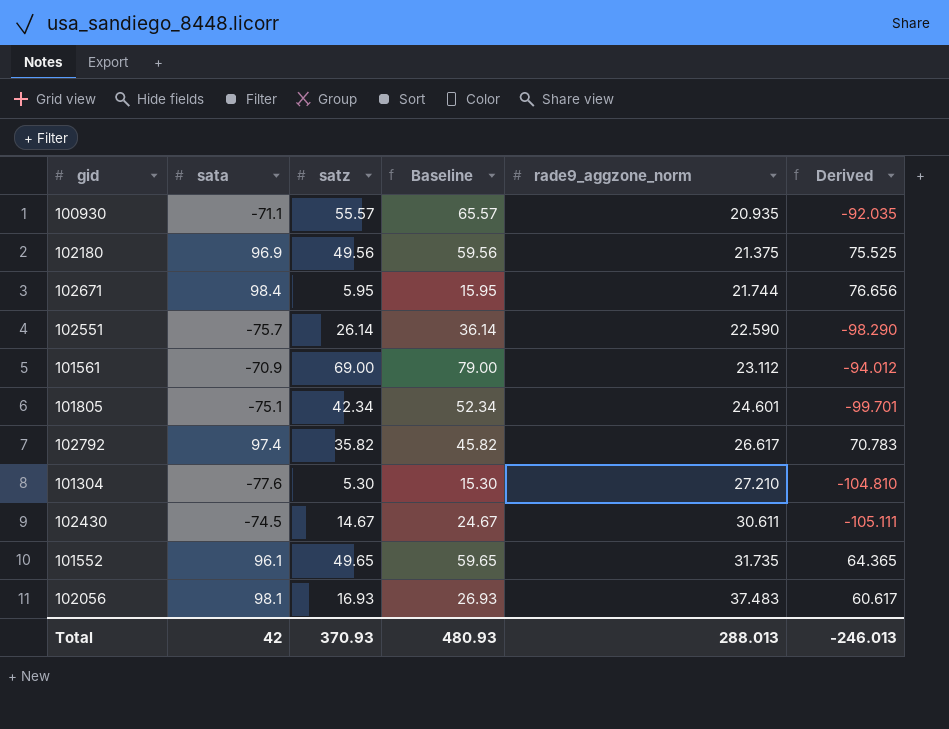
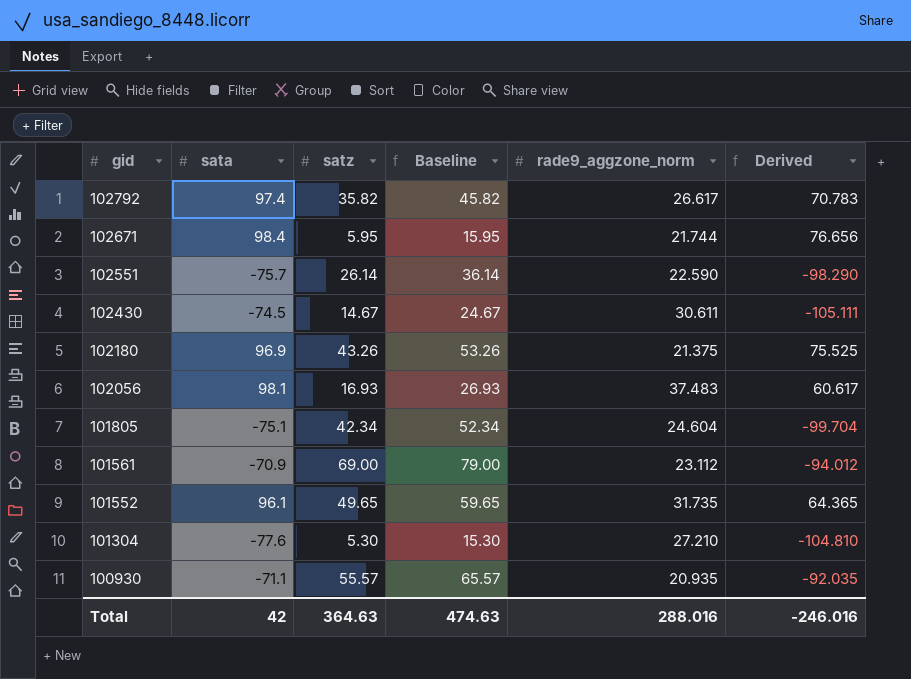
row order: rade9_aggzone_norm ascending -> gid descending
102180 | satz: 49.56 -> 43.26
102180 | Baseline: 59.56 -> 53.26
101805 | rade9_aggzone_norm: 24.601 -> 24.604
101805 | Derived: -99.701 -> -99.704
Total | satz: 370.93 -> 364.63
Total | Baseline: 480.93 -> 474.63
Total | rade9_aggzone_norm: 288.013 -> 288.016
Total | Derived: -246.013 -> -246.016

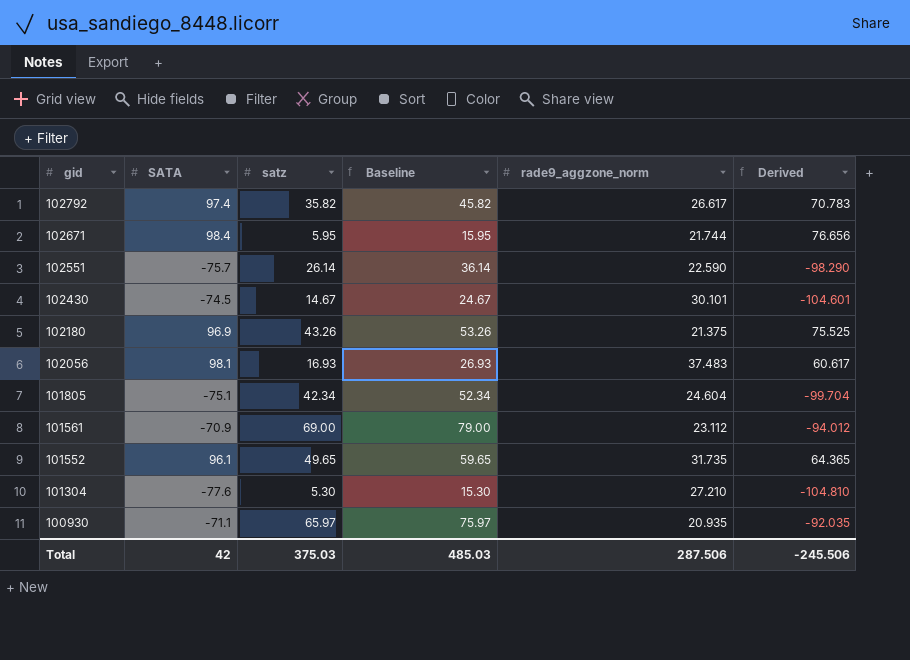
column name: sata -> SATA
102430 | rade9_aggzone_norm: 30.611 -> 30.101
102430 | Derived: -105.111 -> -104.601
100930 | satz: 55.57 -> 65.97
100930 | Baseline: 65.57 -> 75.97
Total | satz: 364.63 -> 375.03
Total | Baseline: 474.63 -> 485.03
Total | rade9_aggzone_norm: 288.016 -> 287.506
Total | Derived: -246.016 -> -245.506

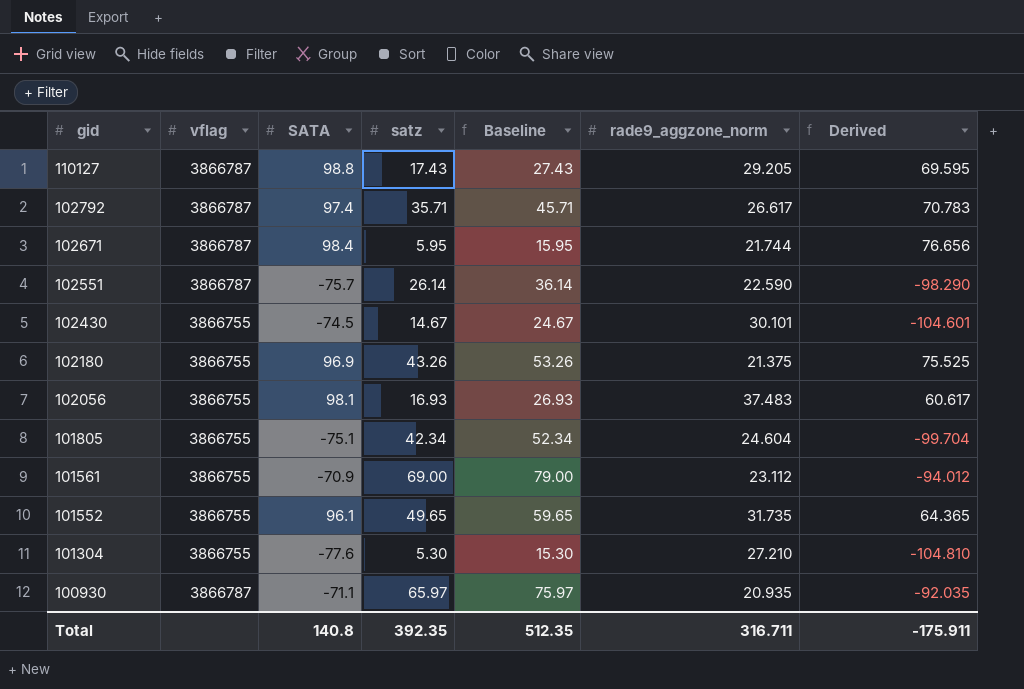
column vflag | position: none -> 2
row 110127: none -> 3866787 | 98.8 | 17.43 | 27.43 | 29.205 | 69.595
102792 | satz: 35.82 -> 35.71
102792 | Baseline: 45.82 -> 45.71
Total | SATA: 42 -> 140.8
Total | satz: 375.03 -> 392.35
Total | Baseline: 485.03 -> 512.35
Total | rade9_aggzone_norm: 287.506 -> 316.711
Total | Derived: -245.506 -> -175.911

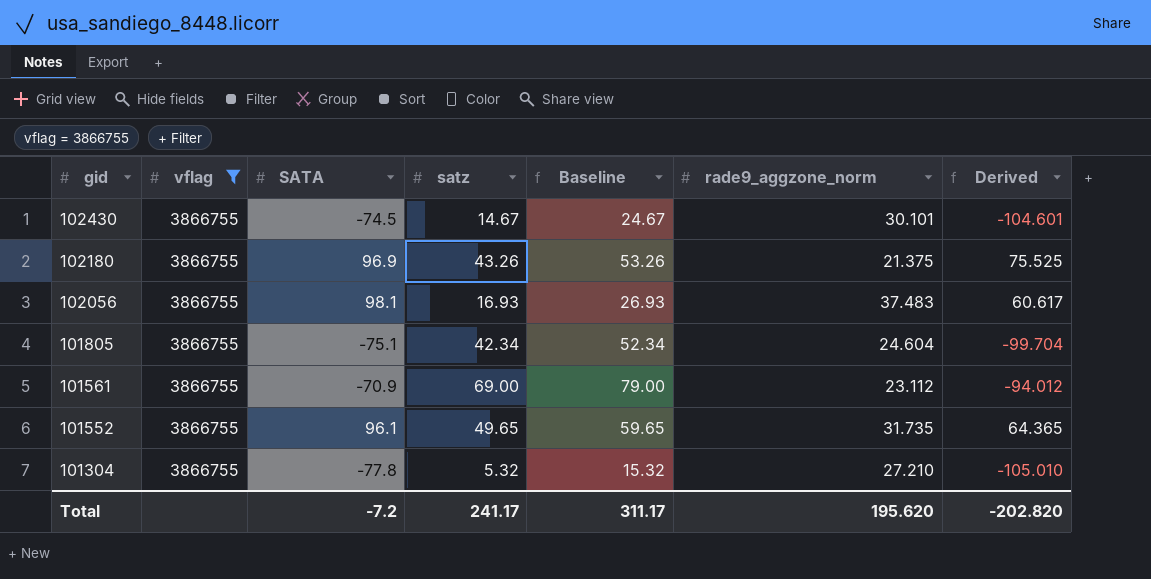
filter: none -> vflag = 3866755
101304 | SATA: -77.6 -> -77.8
101304 | satz: 5.30 -> 5.32
101304 | Baseline: 15.30 -> 15.32
101304 | Derived: -104.810 -> -105.010
Total | SATA: 140.8 -> -7.2
Total | satz: 392.35 -> 241.17
Total | Baseline: 512.35 -> 311.17
Total | rade9_aggzone_norm: 316.711 -> 195.620
Total | Derived: -175.911 -> -202.820

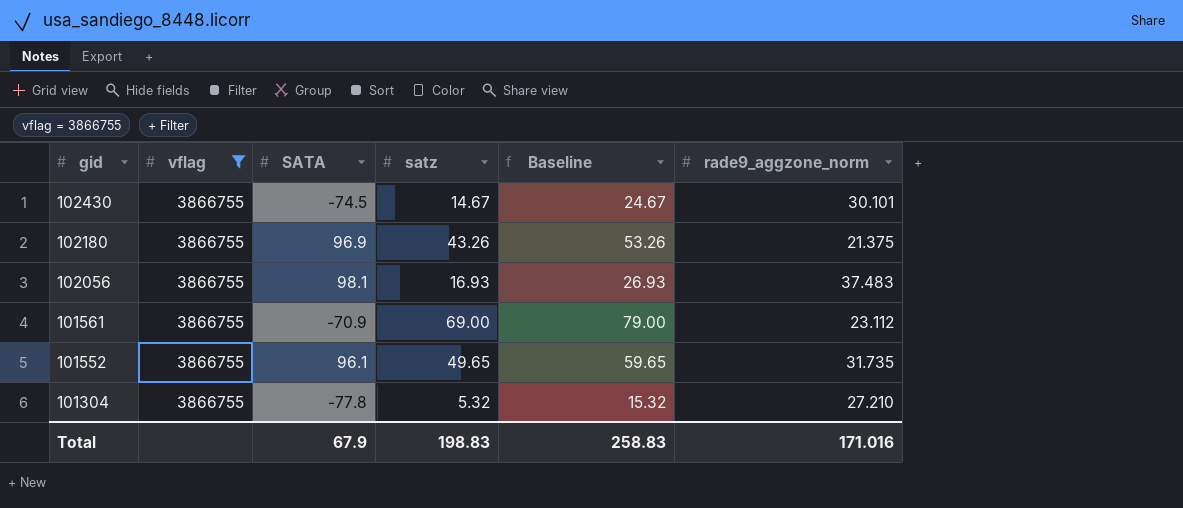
column Derived | formula: [SATA] - [rade9_aggzone_norm] -> none
row 101805: 3866755 | -75.1 | 42.34 | 52.34 | 24.604 | -99.704 -> none
Total | SATA: -7.2 -> 67.9
Total | satz: 241.17 -> 198.83
Total | Baseline: 311.17 -> 258.83
Total | rade9_aggzone_norm: 195.620 -> 171.016

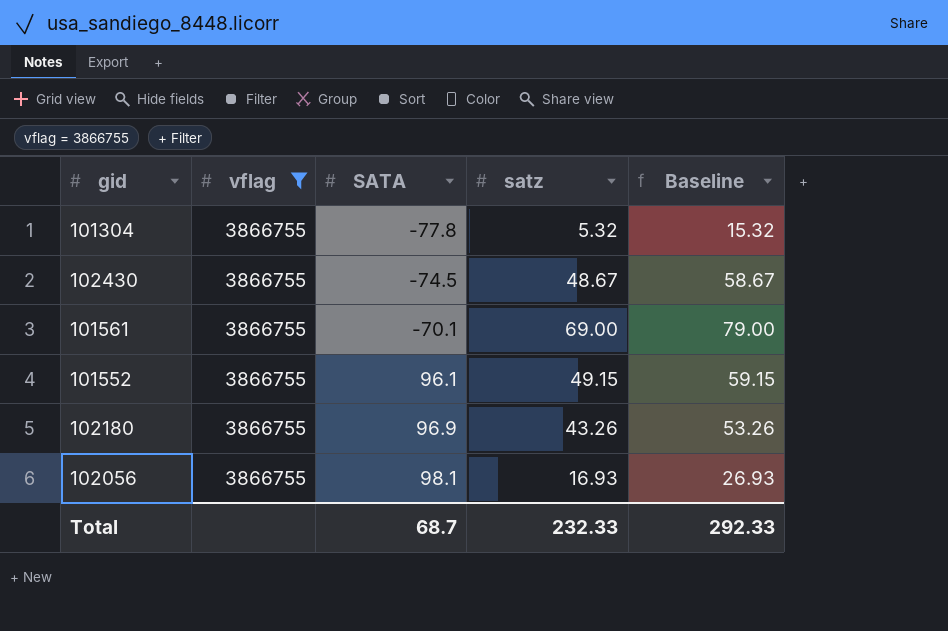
row order: gid descending -> SATA ascending
column rade9_aggzone_norm | position: 6 -> none
102430 | satz: 14.67 -> 48.67
102430 | Baseline: 24.67 -> 58.67
101561 | SATA: -70.9 -> -70.1
101552 | satz: 49.65 -> 49.15
101552 | Baseline: 59.65 -> 59.15
Total | SATA: 67.9 -> 68.7
Total | satz: 198.83 -> 232.33
Total | Baseline: 258.83 -> 292.33

